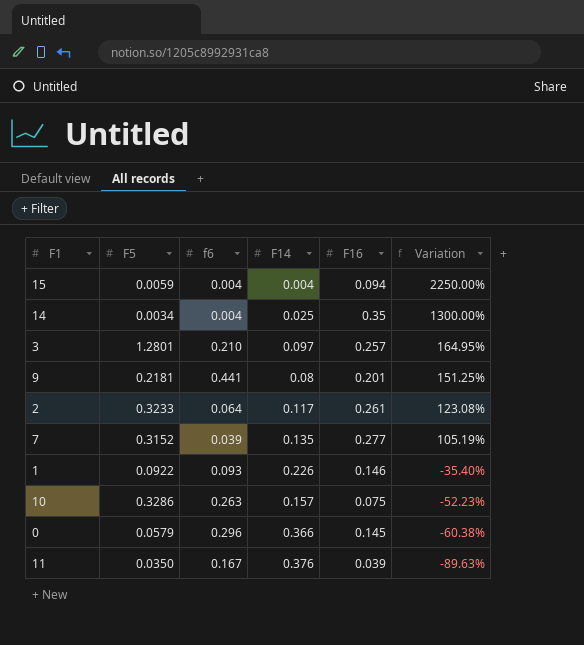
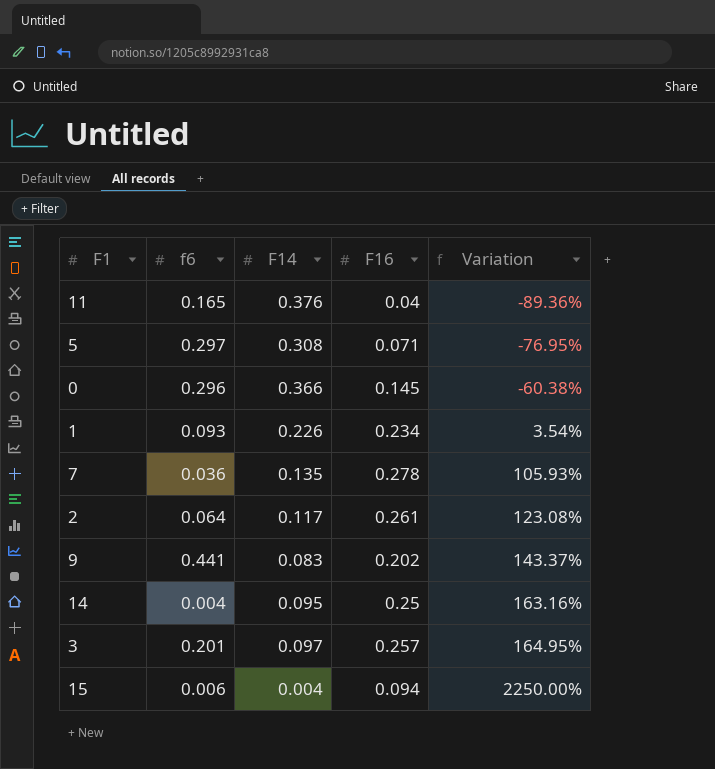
row order: Variation descending -> Variation ascending
column F5 | position: 2 -> none
row 10: 0.3286 | 0.263 | 0.157 | 0.075 | -52.23% -> none
11 | f6: 0.167 -> 0.165
11 | F16: 0.039 -> 0.04
11 | Variation: -89.63% -> -89.36%
row 5: none -> 0.297 | 0.308 | 0.071 | -76.95%
1 | F16: 0.146 -> 0.234
1 | Variation: -35.40% -> 3.54%
7 | f6: 0.039 -> 0.036
7 | F16: 0.277 -> 0.278
7 | Variation: 105.19% -> 105.93%
9 | F14: 0.08 -> 0.083
9 | F16: 0.201 -> 0.202
9 | Variation: 151.25% -> 143.37%
14 | F14: 0.025 -> 0.095
14 | F16: 0.35 -> 0.25
14 | Variation: 1300.00% -> 163.16%
3 | f6: 0.210 -> 0.201
15 | f6: 0.004 -> 0.006

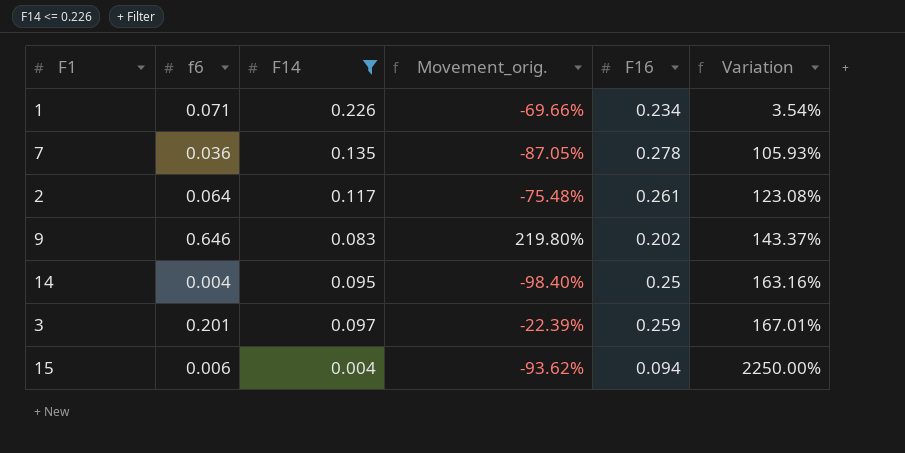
filter: none -> F14 <= 0.226
column Movement_orig. | formula: none -> ([f6] - [F16]) / [F16]
1 | f6: 0.093 -> 0.071
9 | f6: 0.441 -> 0.646
3 | F16: 0.257 -> 0.259
3 | Variation: 164.95% -> 167.01%

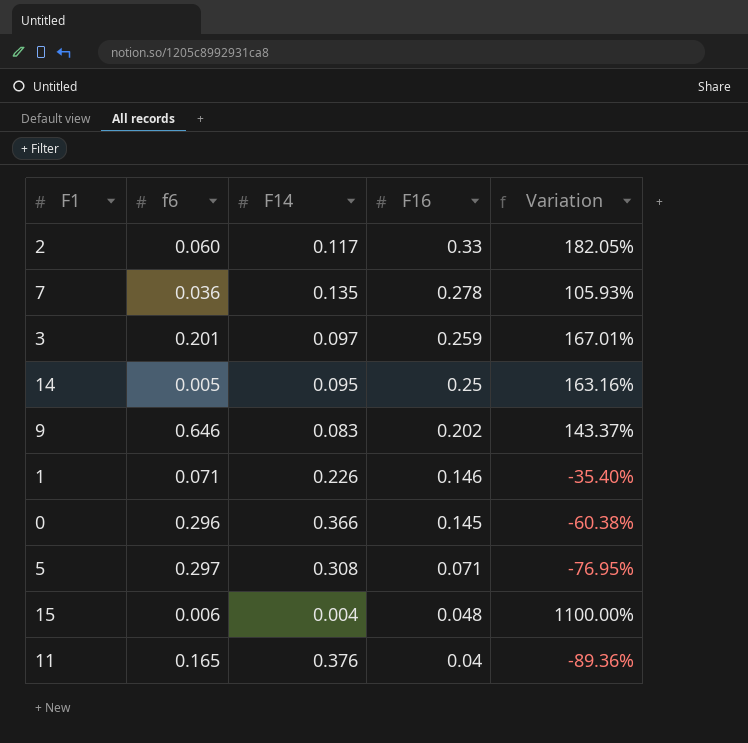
filter: F14 <= 0.226 -> none
row order: Variation ascending -> F16 descending
column Movement_orig. | formula: ([f6] - [F16]) / [F16] -> none
2 | f6: 0.064 -> 0.060
2 | F16: 0.261 -> 0.33
2 | Variation: 123.08% -> 182.05%
14 | f6: 0.004 -> 0.005
1 | F16: 0.234 -> 0.146
1 | Variation: 3.54% -> -35.40%
15 | F16: 0.094 -> 0.048
15 | Variation: 2250.00% -> 1100.00%

